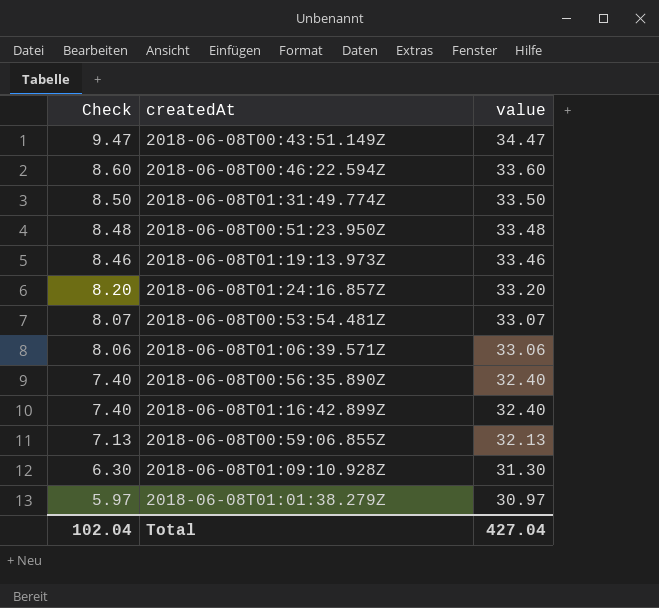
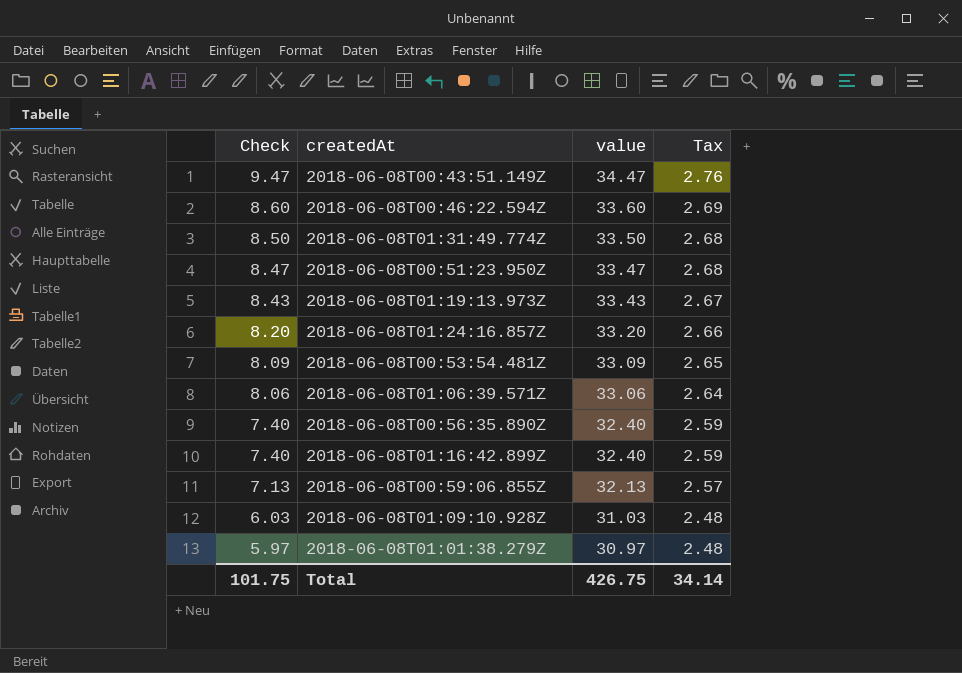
column Tax | formula: none -> [value] * 0.08
2018-06-08T00:51:23.950Z | Check: 8.48 -> 8.47
2018-06-08T00:51:23.950Z | value: 33.48 -> 33.47
2018-06-08T01:19:13.973Z | Check: 8.46 -> 8.43
2018-06-08T01:19:13.973Z | value: 33.46 -> 33.43
2018-06-08T00:53:54.481Z | Check: 8.07 -> 8.09
2018-06-08T00:53:54.481Z | value: 33.07 -> 33.09
2018-06-08T01:09:10.928Z | Check: 6.30 -> 6.03
2018-06-08T01:09:10.928Z | value: 31.30 -> 31.03
Total | Check: 102.04 -> 101.75
Total | value: 427.04 -> 426.75

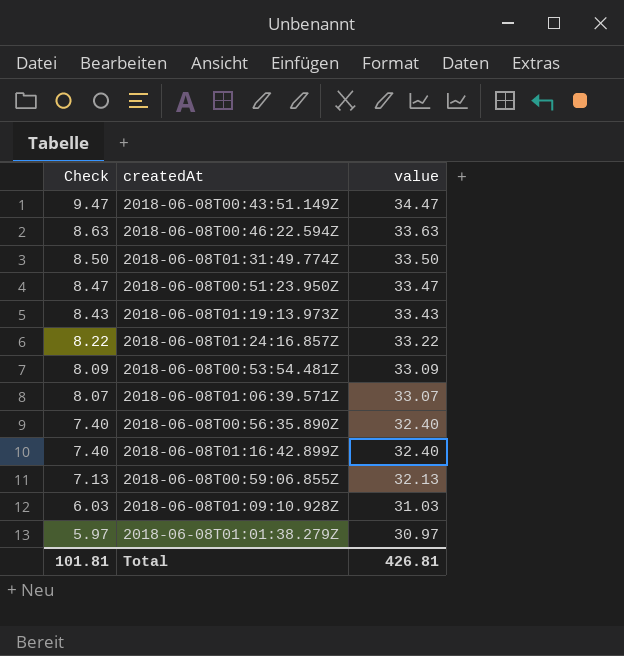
column Tax | formula: [value] * 0.08 -> none
2018-06-08T00:46:22.594Z | Check: 8.60 -> 8.63
2018-06-08T00:46:22.594Z | value: 33.60 -> 33.63
2018-06-08T01:24:16.857Z | Check: 8.20 -> 8.22
2018-06-08T01:24:16.857Z | value: 33.20 -> 33.22
2018-06-08T01:06:39.571Z | Check: 8.06 -> 8.07
2018-06-08T01:06:39.571Z | value: 33.06 -> 33.07
Total | Check: 101.75 -> 101.81
Total | value: 426.75 -> 426.81

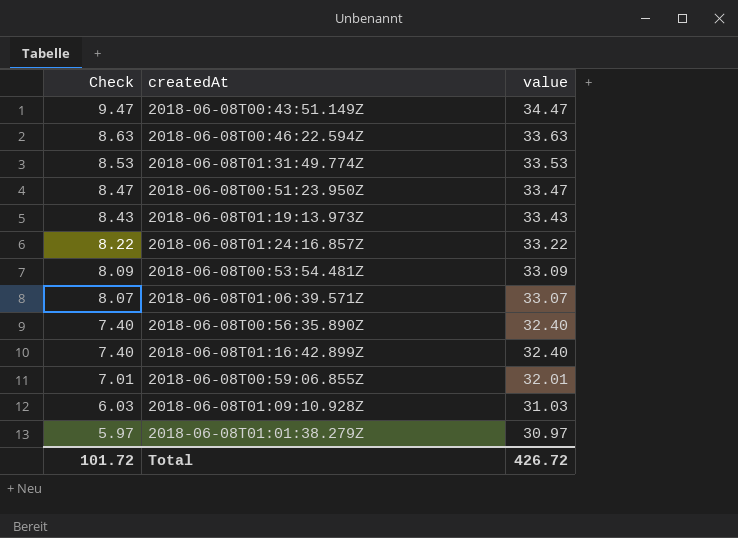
2018-06-08T01:31:49.774Z | Check: 8.50 -> 8.53
2018-06-08T01:31:49.774Z | value: 33.50 -> 33.53
2018-06-08T00:59:06.855Z | Check: 7.13 -> 7.01
2018-06-08T00:59:06.855Z | value: 32.13 -> 32.01
Total | Check: 101.81 -> 101.72
Total | value: 426.81 -> 426.72

